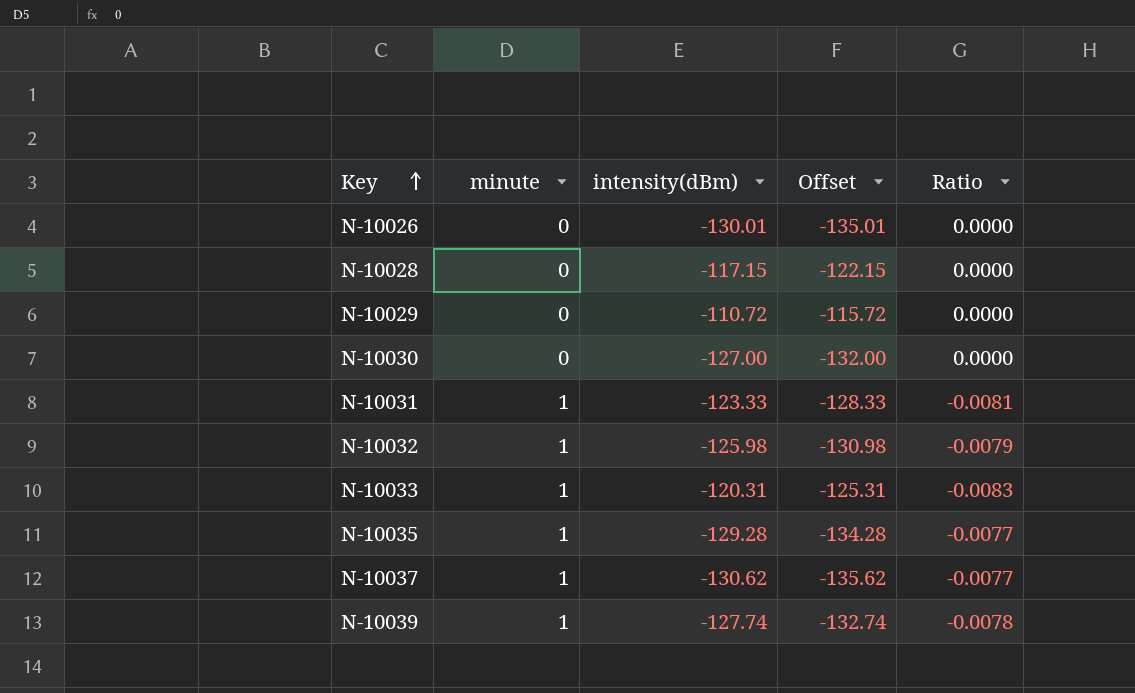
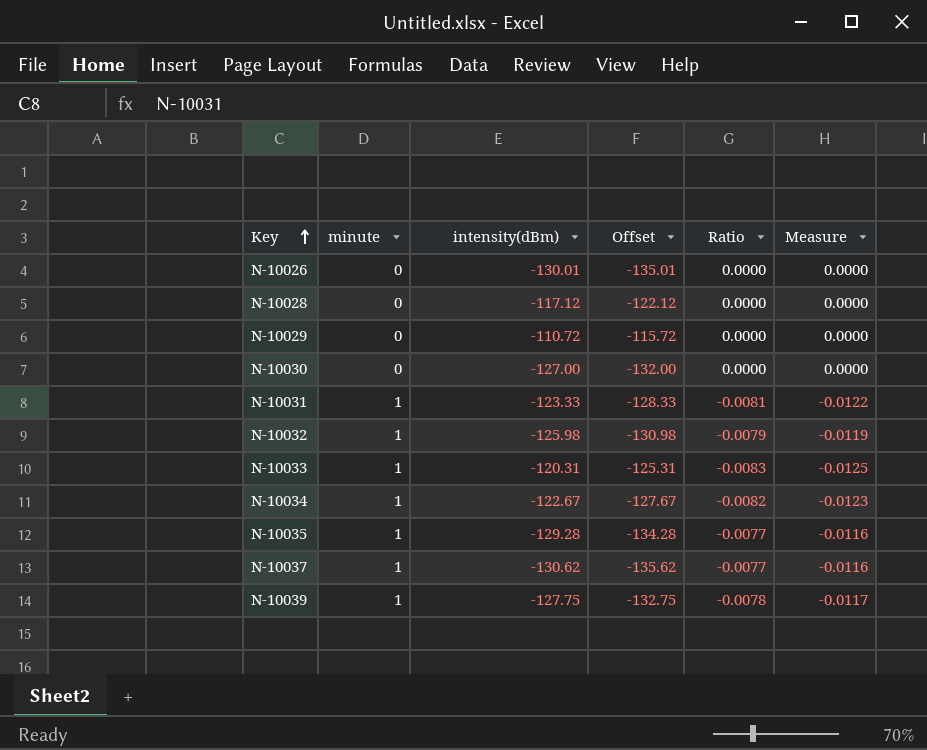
column Measure | formula: none -> [Ratio] * 1.5
N-10028 | intensity(dBm): -117.15 -> -117.12
N-10028 | Offset: -122.15 -> -122.12
row N-10034: none -> 1 | -122.67 | -127.67 | -0.0082 | -0.0123
N-10039 | intensity(dBm): -127.74 -> -127.75
N-10039 | Offset: -132.74 -> -132.75

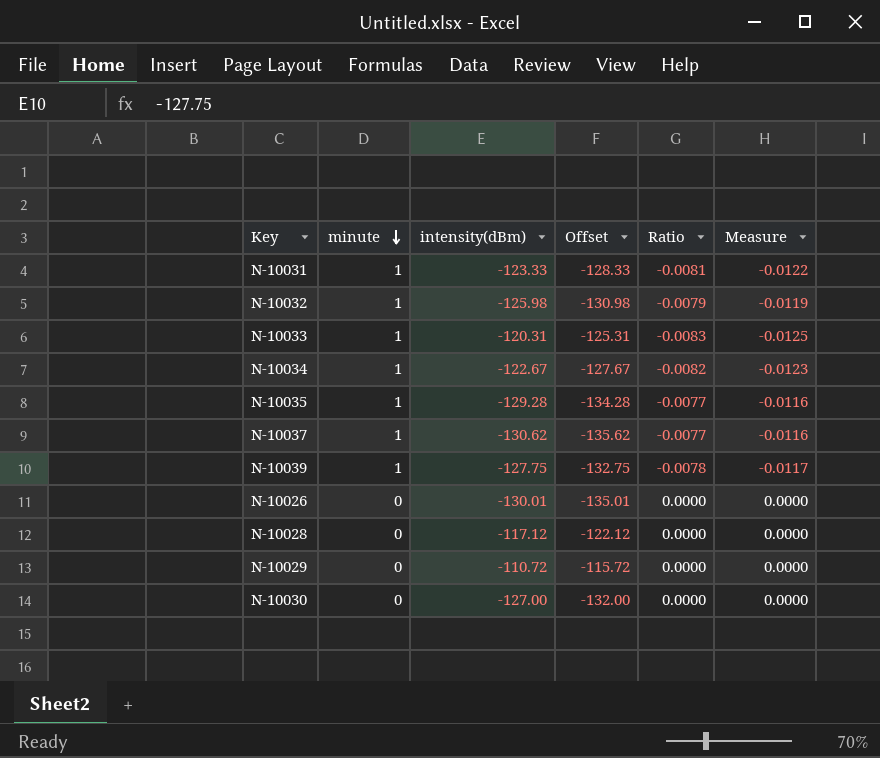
row order: Key ascending -> minute descending

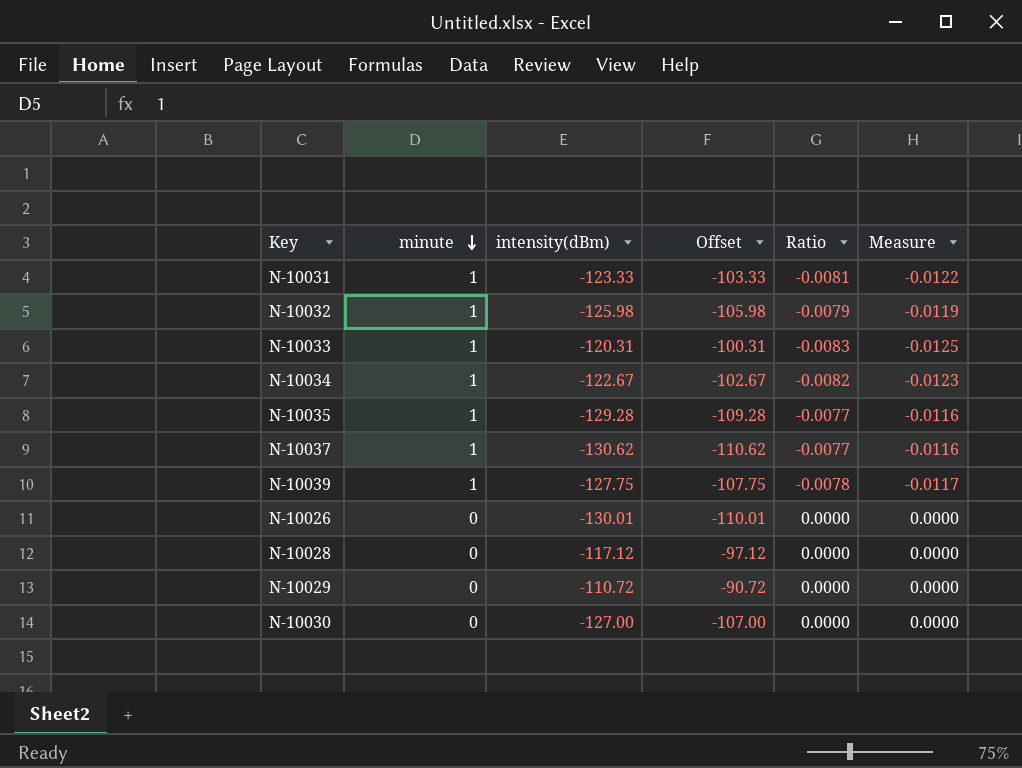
column Offset | formula: [intensity(dBm)] - 5 -> [intensity(dBm)] + 20

